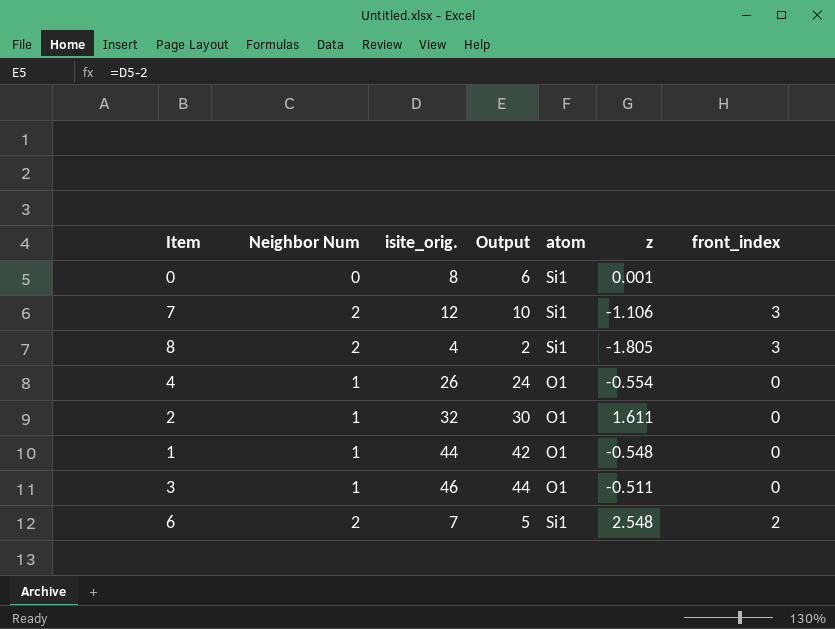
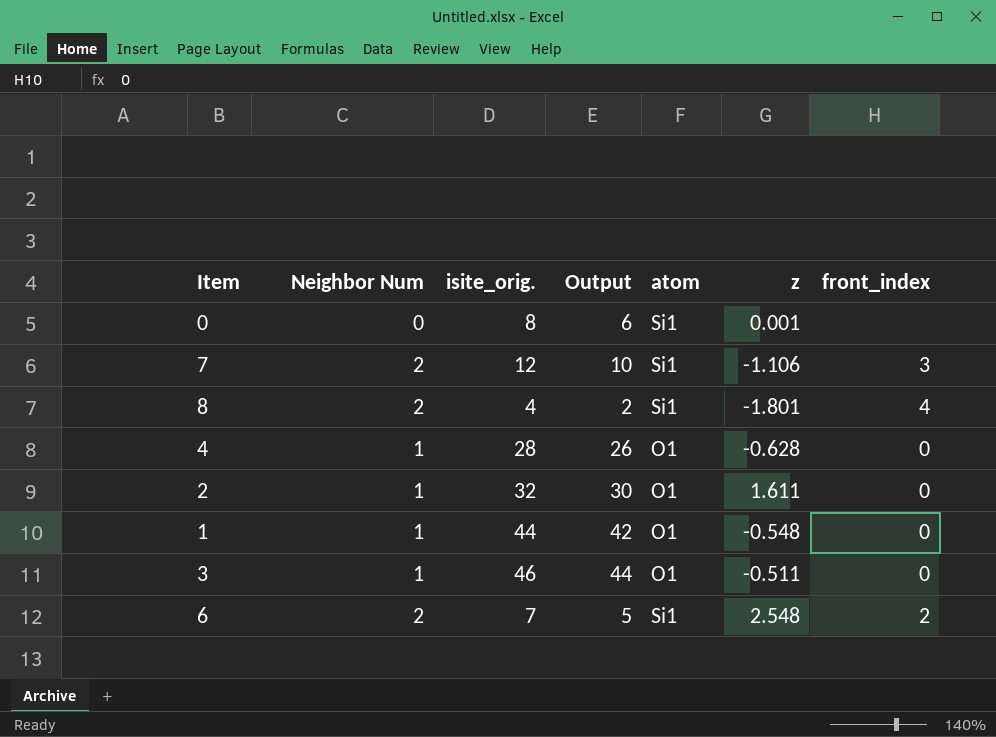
8 | z: -1.805 -> -1.801
8 | front_index: 3 -> 4
4 | isite_orig.: 26 -> 28
4 | Output: 24 -> 26
4 | z: -0.554 -> -0.628

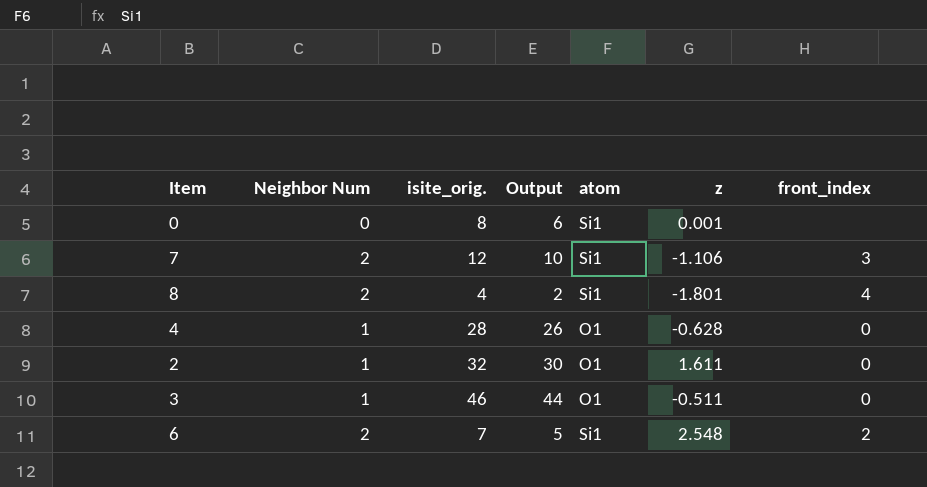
row 1: 1 | 44 | 42 | O1 | -0.548 | 0 -> none

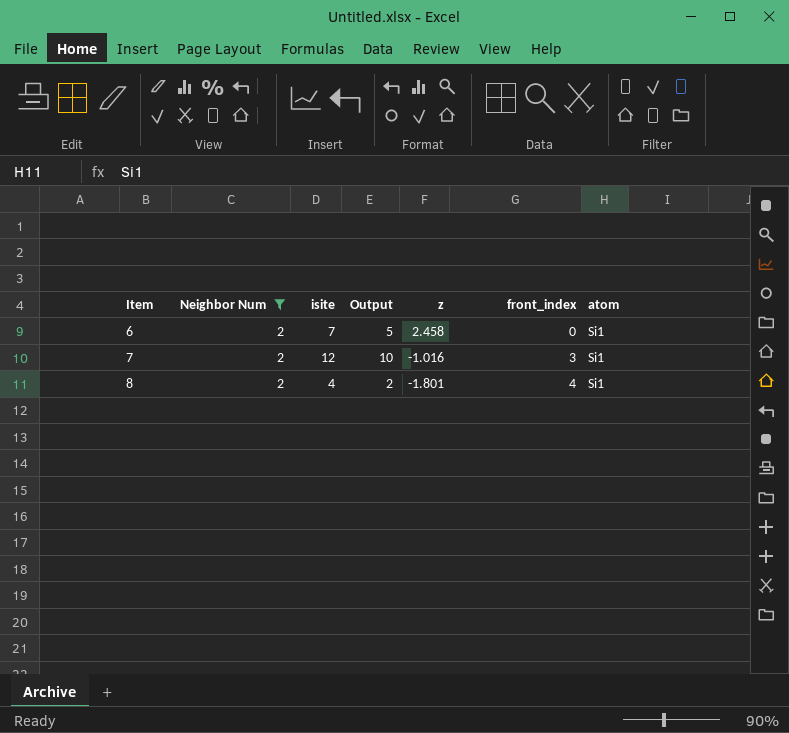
filter: none -> Neighbor Num = 2
row order: none -> Item ascending
column name: isite_orig. -> isite
column atom | position: 5 -> 7
6 | z: 2.548 -> 2.458
6 | front_index: 2 -> 0
7 | z: -1.106 -> -1.016

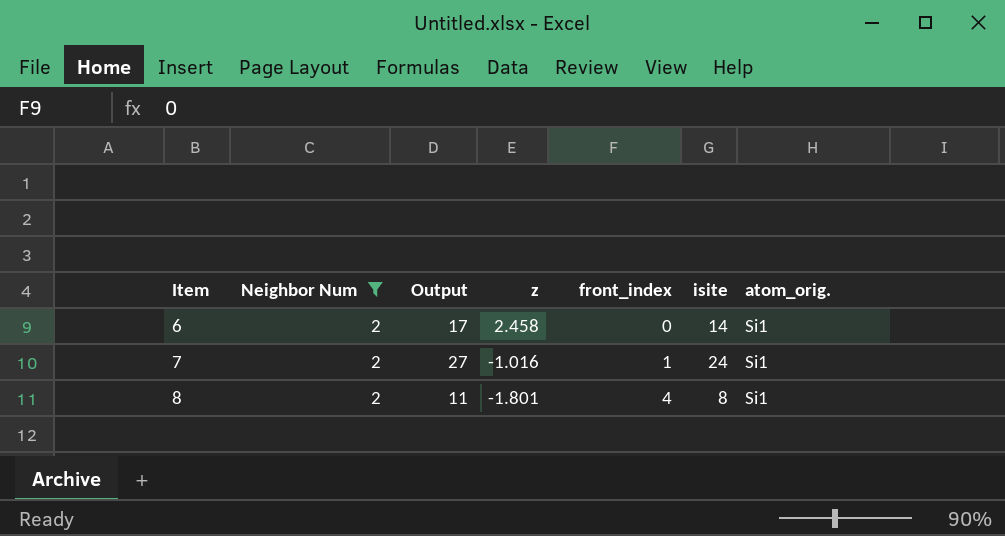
column Output | formula: [isite] - 2 -> [isite] + 3
column isite | position: 3 -> 6
column name: atom -> atom_orig.
6 | isite: 7 -> 14
7 | front_index: 3 -> 1
7 | isite: 12 -> 24
8 | isite: 4 -> 8

